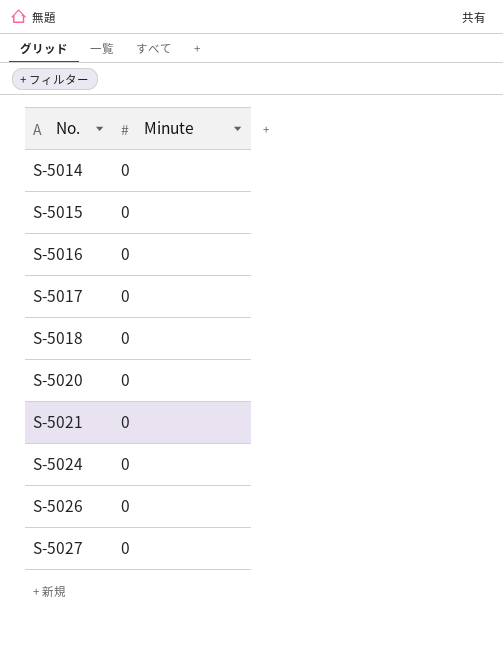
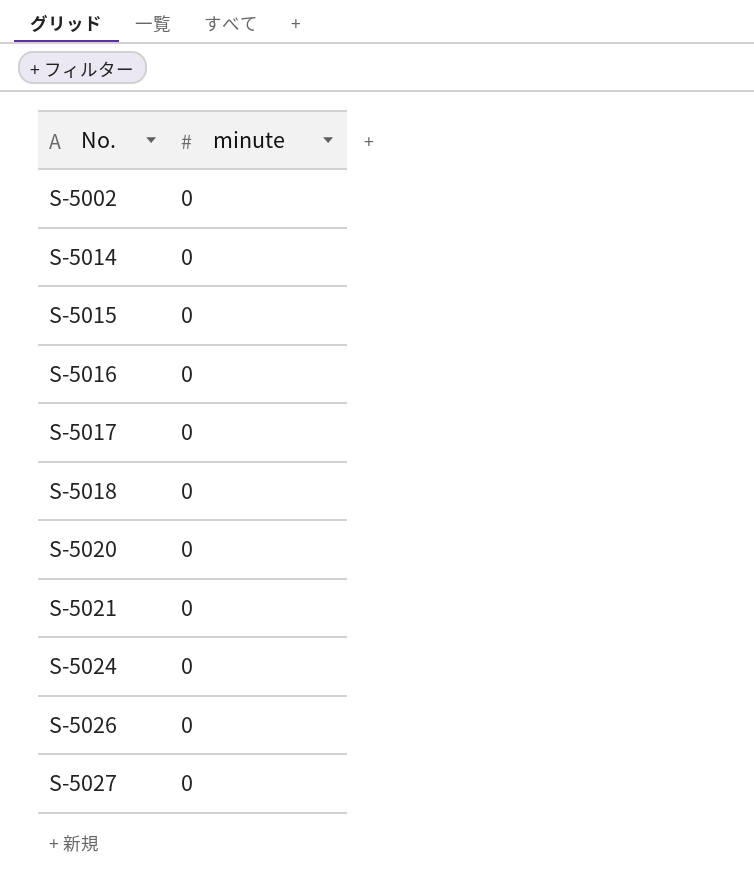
column name: Minute -> minute
row S-5002: none -> 0

